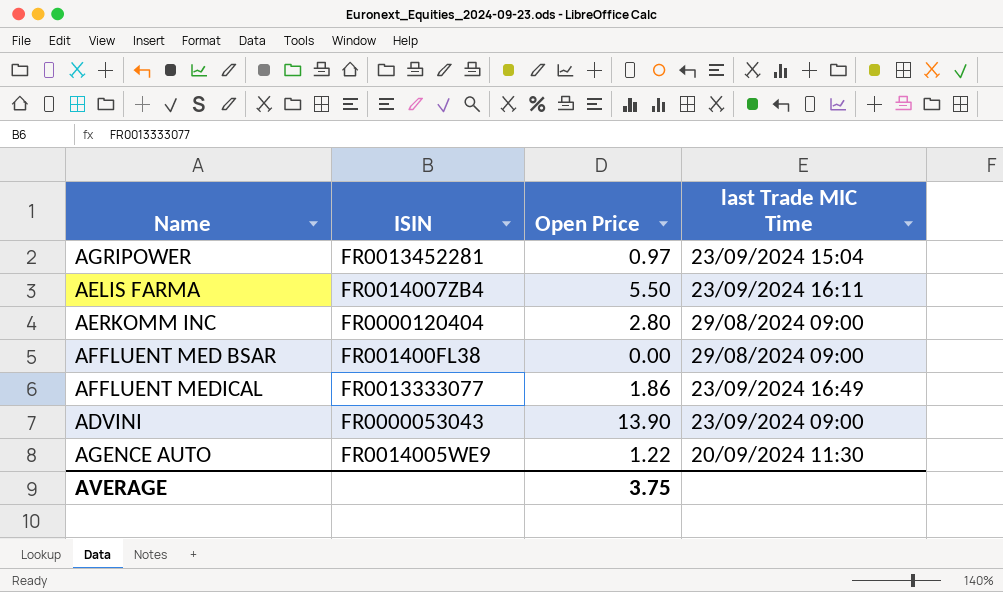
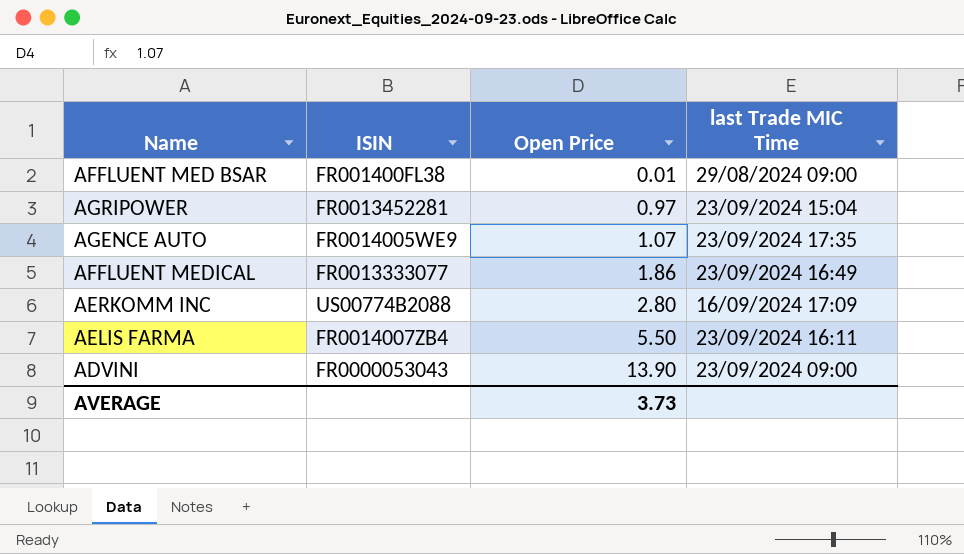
row order: none -> Open Price ascending
AFFLUENT MED BSAR | Open Price: 0.00 -> 0.01
AGENCE AUTO | Open Price: 1.22 -> 1.07
AGENCE AUTO | last Trade MIC Time: 20/09/2024 11:30 -> 23/09/2024 17:35
AERKOMM INC | ISIN: FR0000120404 -> US00774B2088
AERKOMM INC | last Trade MIC Time: 29/08/2024 09:00 -> 16/09/2024 17:09
AVERAGE | Open Price: 3.75 -> 3.73

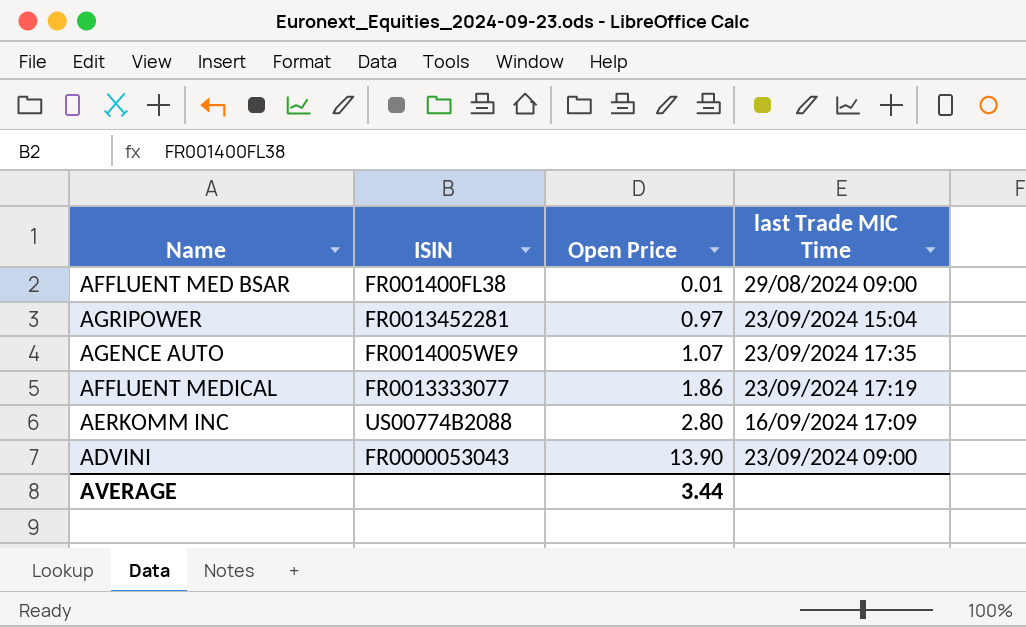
row AELIS FARMA: FR0014007ZB4 | 5.50 | 23/09/2024 16:11 -> none
AFFLUENT MEDICAL | last Trade MIC Time: 23/09/2024 16:49 -> 23/09/2024 17:19
AVERAGE | Open Price: 3.73 -> 3.44

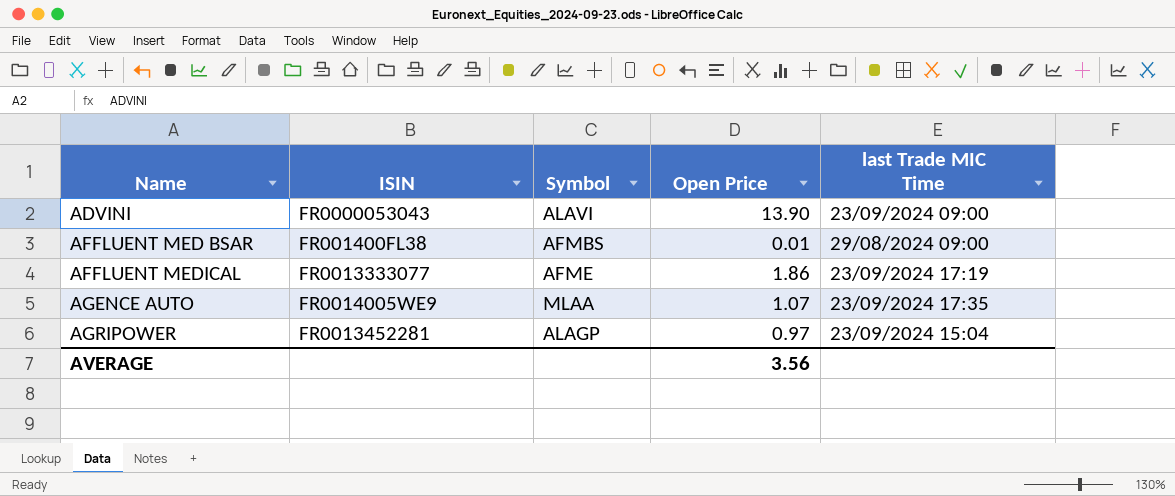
row order: Open Price ascending -> Name ascending
column Symbol | position: none -> 3
row AERKOMM INC: US00774B2088 | 2.80 | 16/09/2024 17:09 -> none
AVERAGE | Open Price: 3.44 -> 3.56

